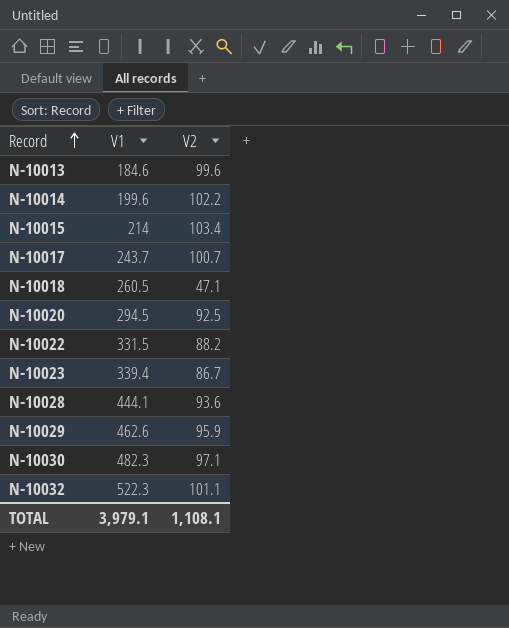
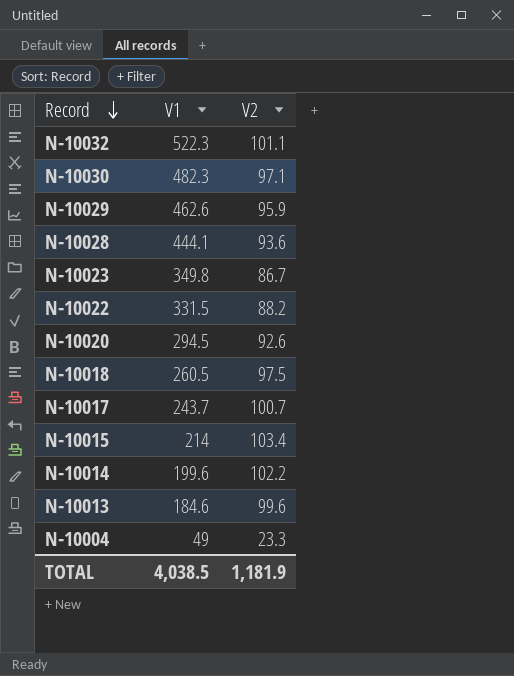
row order: Record ascending -> Record descending
N-10023 | V1: 339.4 -> 349.8
N-10020 | V2: 92.5 -> 92.6
N-10018 | V2: 47.1 -> 97.5
row N-10004: none -> 49 | 23.3
TOTAL | V1: 3,979.1 -> 4,038.5
TOTAL | V2: 1,108.1 -> 1,181.9

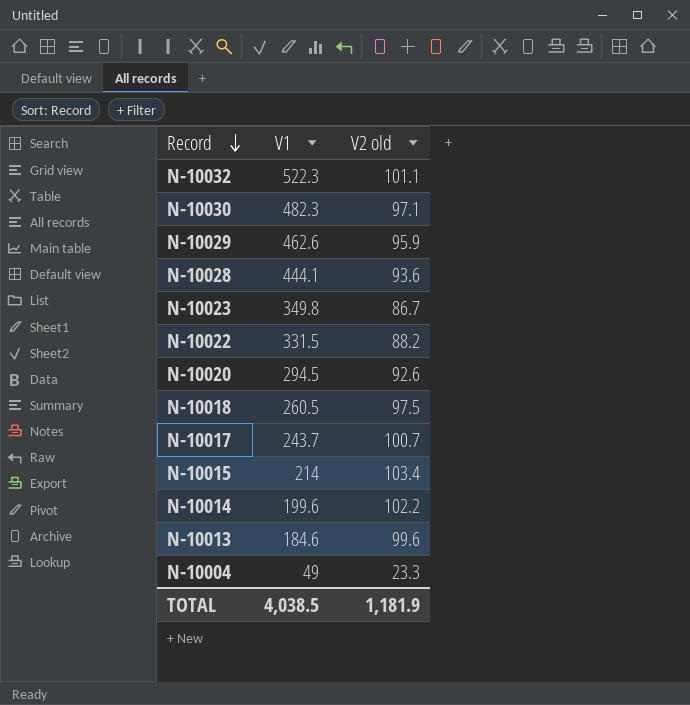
column name: V2 -> V2 old

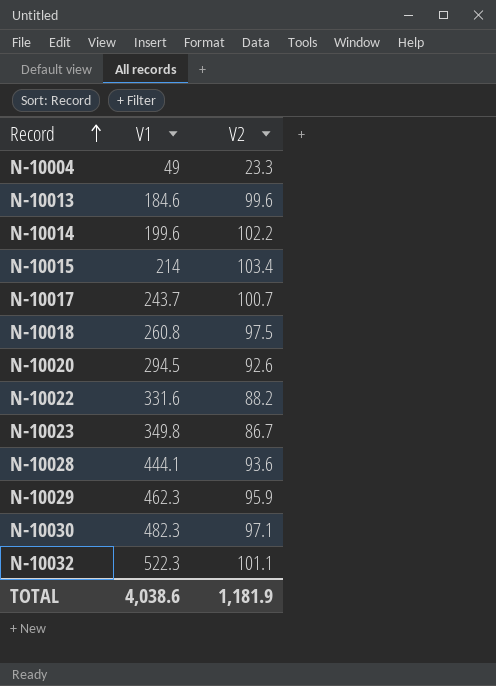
row order: Record descending -> Record ascending
column name: V2 old -> V2
N-10018 | V1: 260.5 -> 260.8
N-10022 | V1: 331.5 -> 331.6
N-10029 | V1: 462.6 -> 462.3
TOTAL | V1: 4,038.5 -> 4,038.6

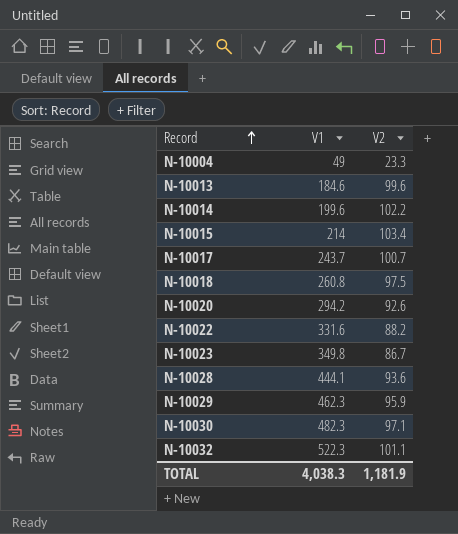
N-10020 | V1: 294.5 -> 294.2
TOTAL | V1: 4,038.6 -> 4,038.3

